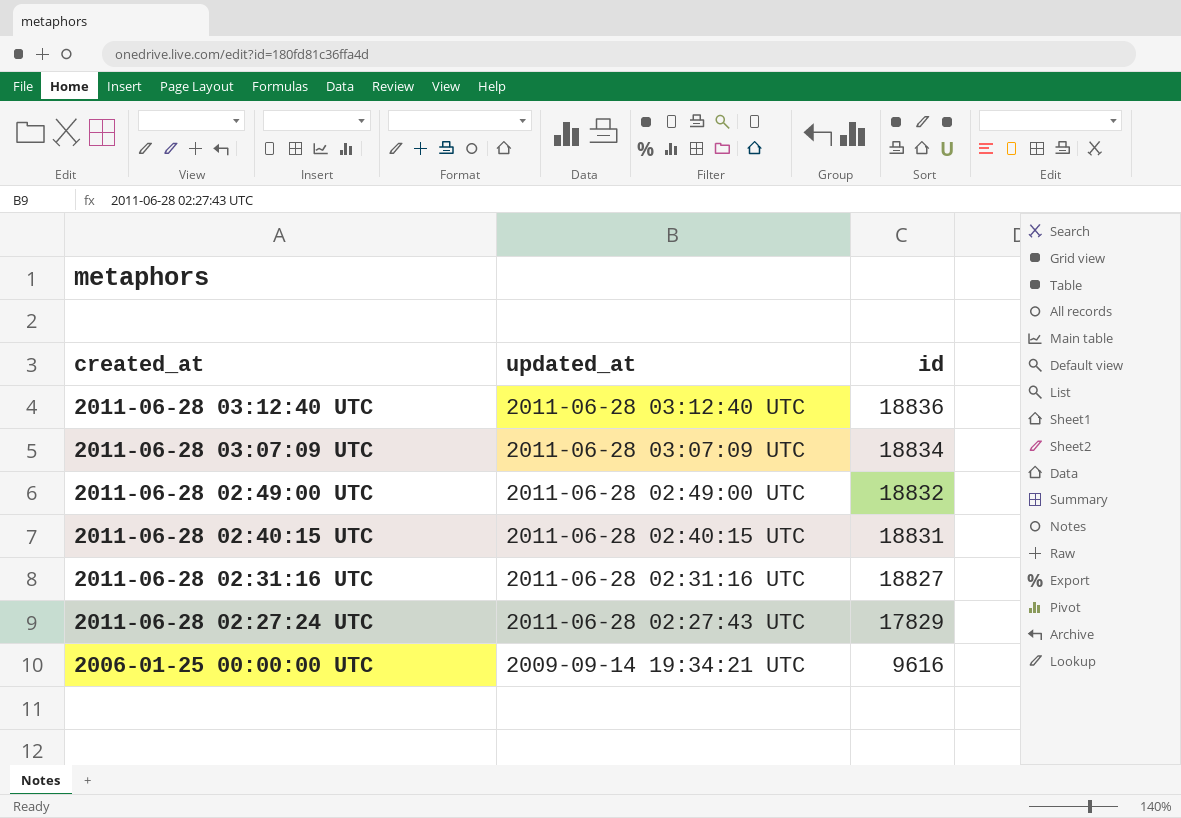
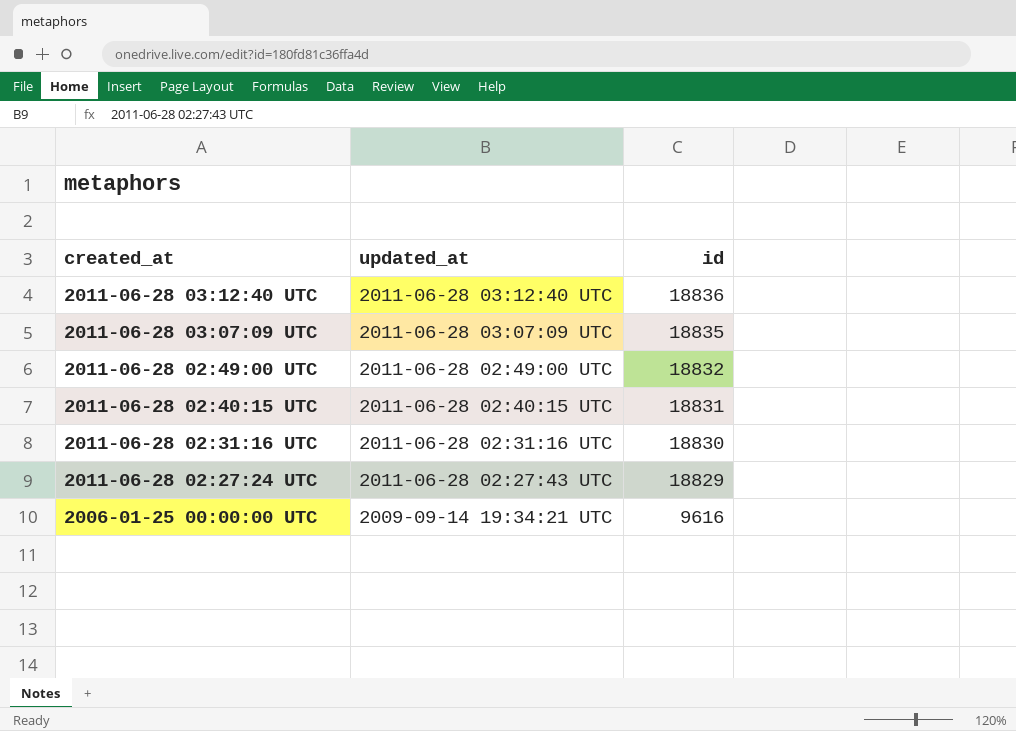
2011-06-28 03:07:09 UTC | id: 18834 -> 18835
2011-06-28 02:31:16 UTC | id: 18827 -> 18830
2011-06-28 02:27:24 UTC | id: 17829 -> 18829

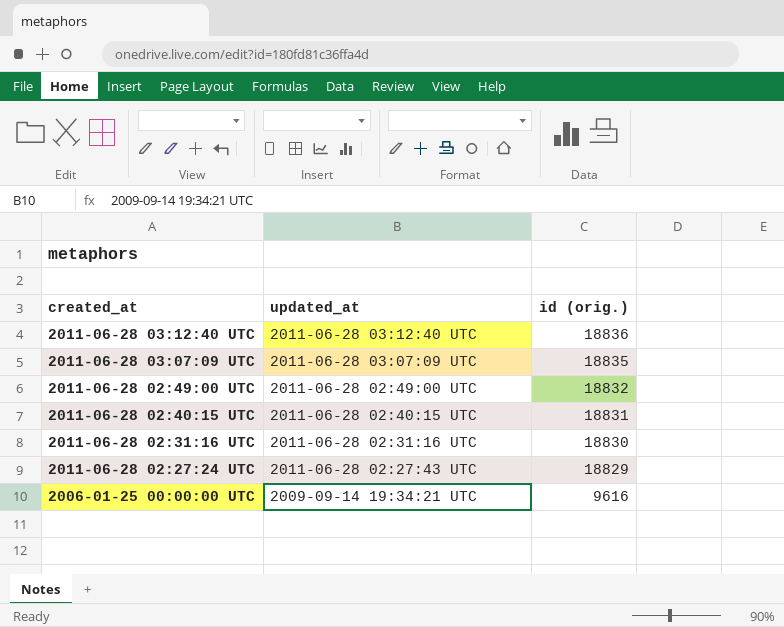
column name: id -> id (orig.)

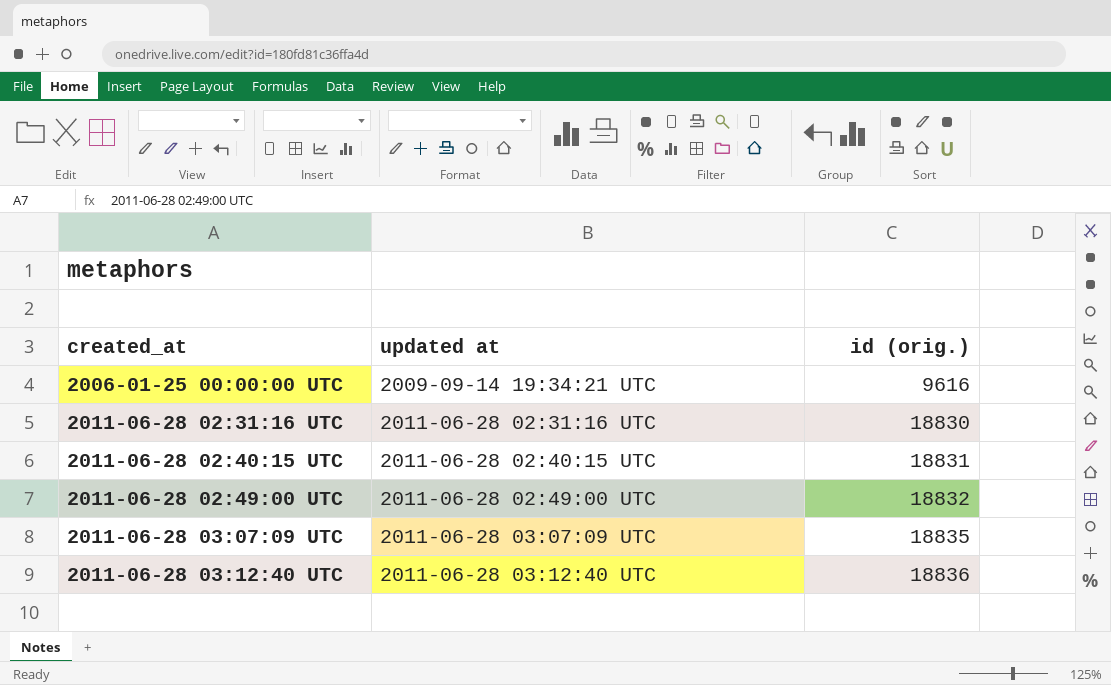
row order: created_at descending -> created_at ascending
column name: updated_at -> updated at
row 2011-06-28 02:27:24 UTC: 2011-06-28 02:27:43 UTC | 18829 -> none

